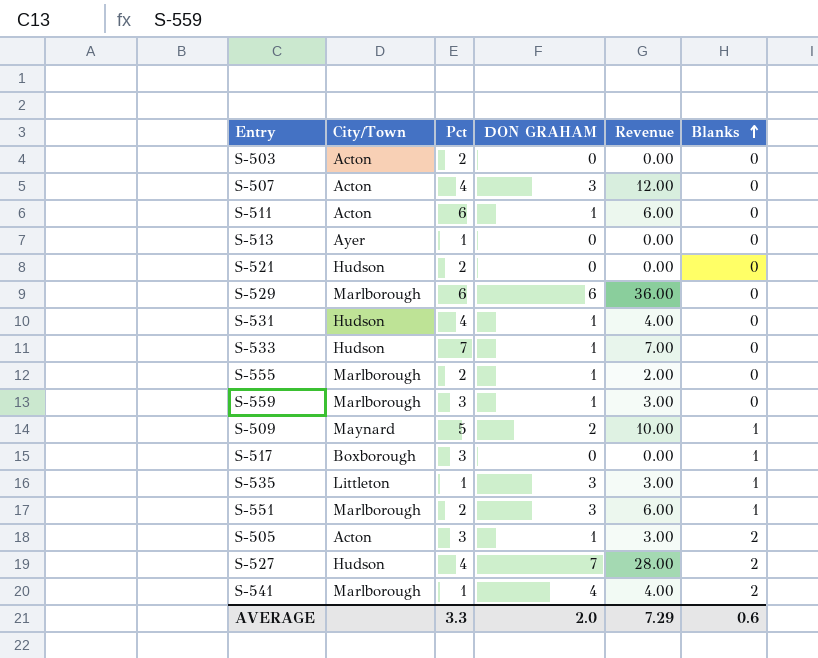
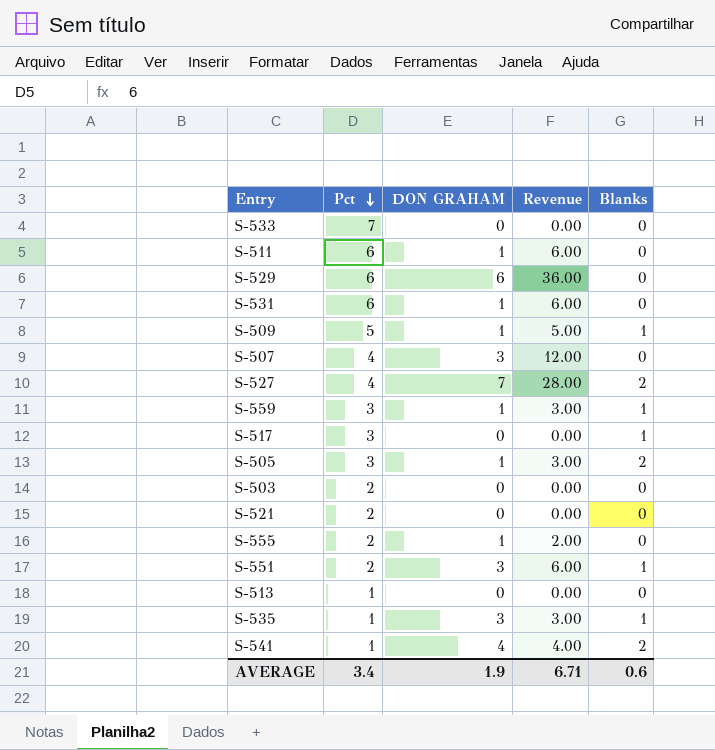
row order: Blanks ascending -> Pct descending
column City/Town | position: 2 -> none
S-533 | DON GRAHAM: 1 -> 0
S-533 | Revenue: 7.00 -> 0.00
S-531 | Pct: 4 -> 6
S-531 | Revenue: 4.00 -> 6.00
S-509 | DON GRAHAM: 2 -> 1
S-509 | Revenue: 10.00 -> 5.00
S-559 | Blanks: 0 -> 1
AVERAGE | Pct: 3.3 -> 3.4
AVERAGE | DON GRAHAM: 2.0 -> 1.9
AVERAGE | Revenue: 7.29 -> 6.71

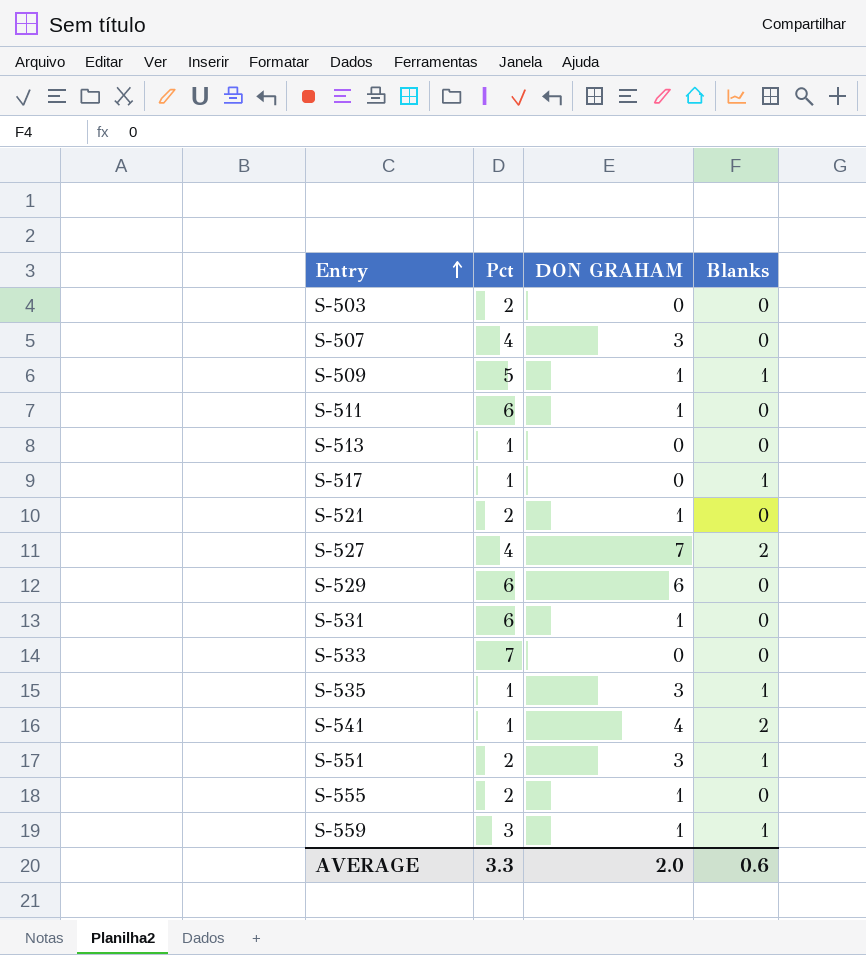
row order: Pct descending -> Entry ascending
column Revenue | formula: [Pct] * [DON GRAHAM] -> none
row S-505: 3 | 1 | 3.00 | 2 -> none
S-517 | Pct: 3 -> 1
S-521 | DON GRAHAM: 0 -> 1
AVERAGE | Pct: 3.4 -> 3.3
AVERAGE | DON GRAHAM: 1.9 -> 2.0

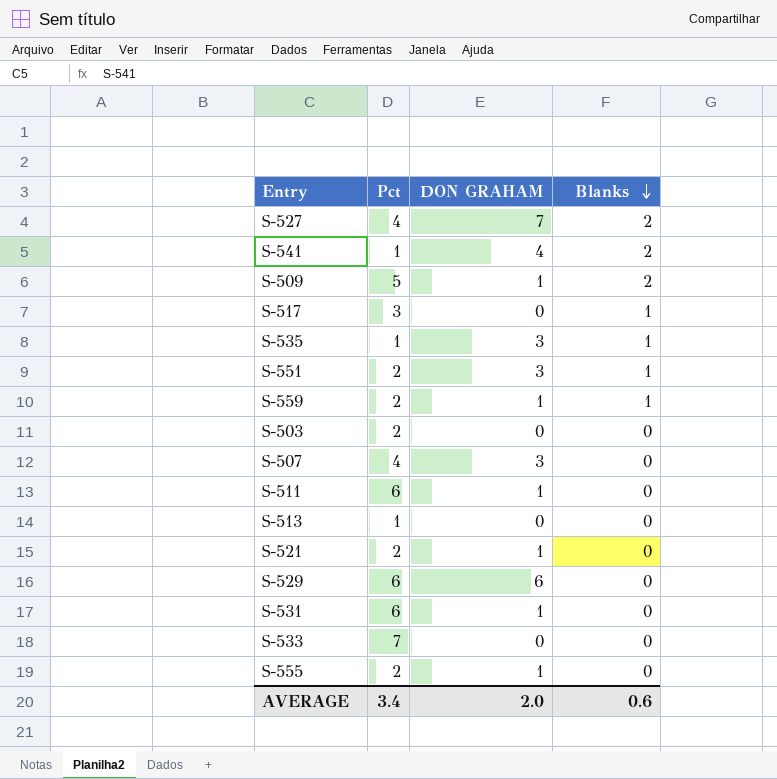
row order: Entry ascending -> Blanks descending
S-509 | Blanks: 1 -> 2
S-517 | Pct: 1 -> 3
S-559 | Pct: 3 -> 2
AVERAGE | Pct: 3.3 -> 3.4

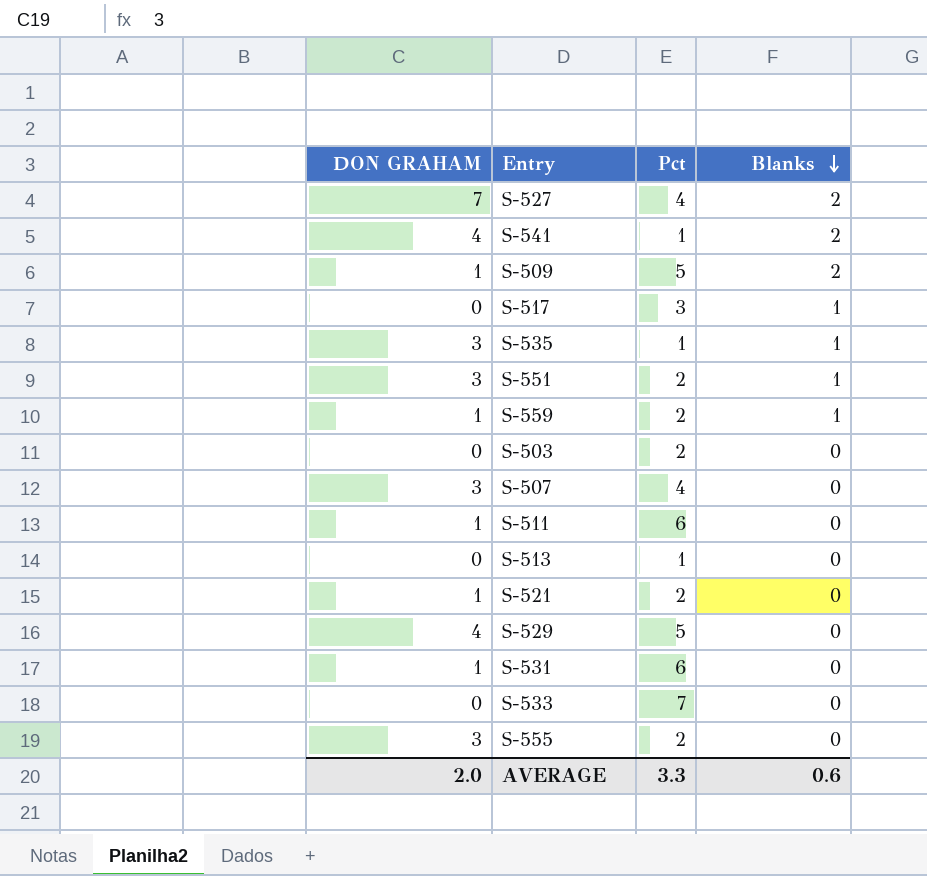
column DON GRAHAM | position: 3 -> 1
S-529 | DON GRAHAM: 6 -> 4
S-529 | Pct: 6 -> 5
S-555 | DON GRAHAM: 1 -> 3
AVERAGE | Pct: 3.4 -> 3.3

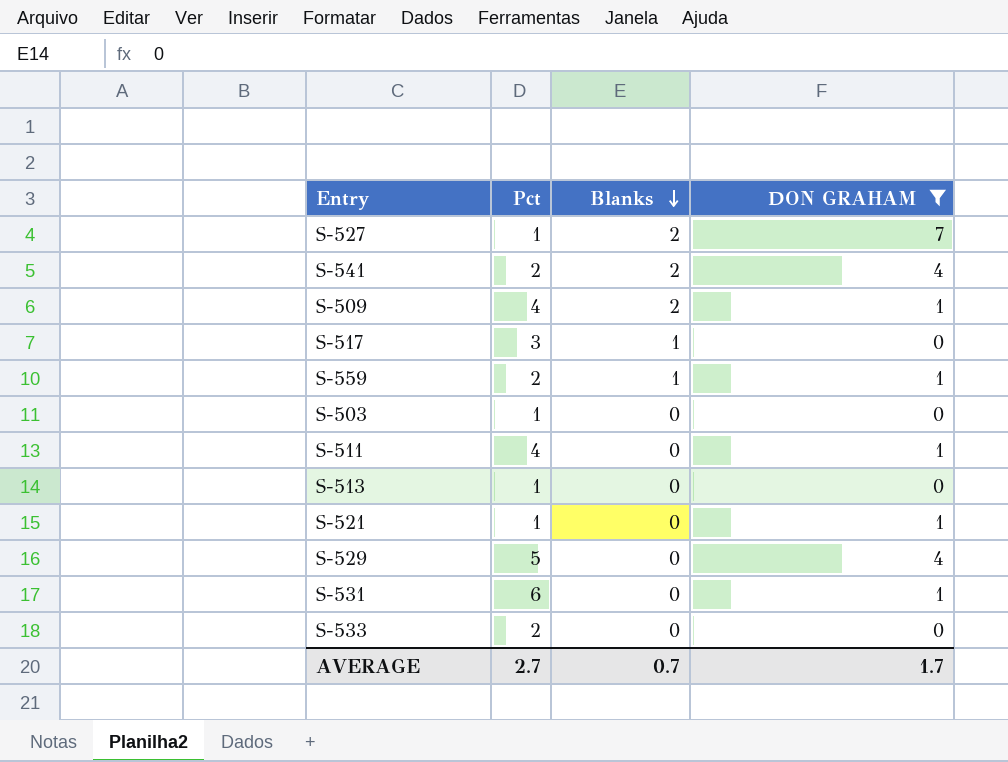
filter: none -> DON GRAHAM != 3
column DON GRAHAM | position: 1 -> 4
S-527 | Pct: 4 -> 1
S-541 | Pct: 1 -> 2
S-509 | Pct: 5 -> 4
S-503 | Pct: 2 -> 1
S-511 | Pct: 6 -> 4
S-521 | Pct: 2 -> 1
S-533 | Pct: 7 -> 2
AVERAGE | Pct: 3.3 -> 2.7
AVERAGE | Blanks: 0.6 -> 0.7
AVERAGE | DON GRAHAM: 2.0 -> 1.7

